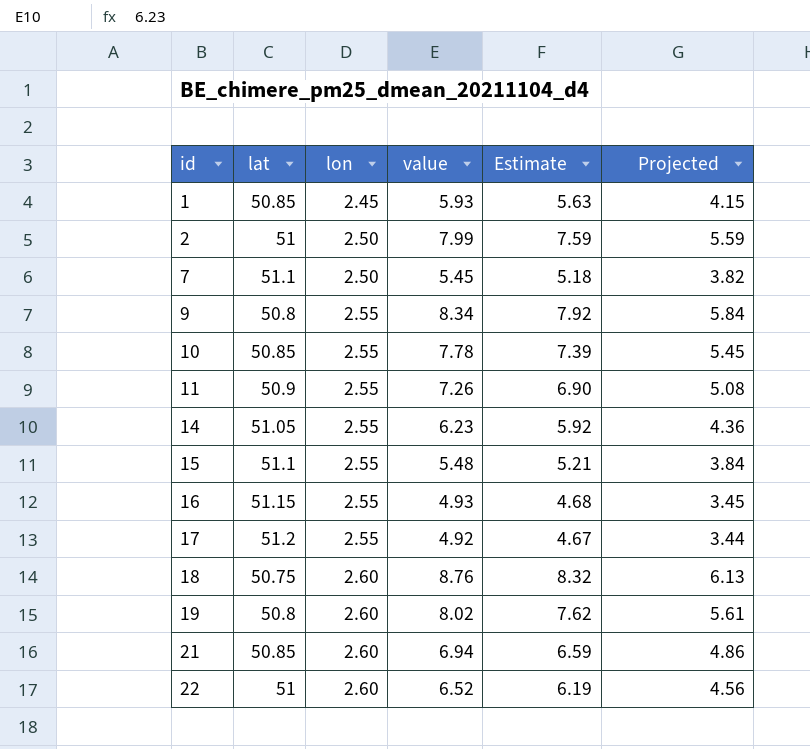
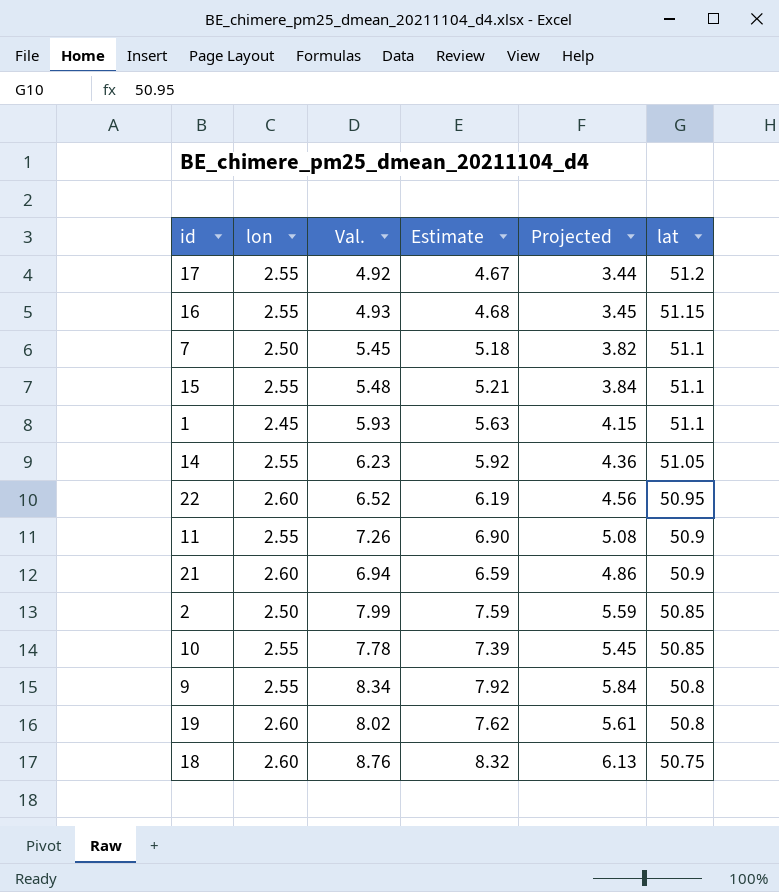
row order: id ascending -> lat descending
column name: value -> Val.
column lat | position: 2 -> 6
1 | lat: 50.85 -> 51.1
22 | lat: 51 -> 50.95
21 | lat: 50.85 -> 50.9
2 | lat: 51 -> 50.85

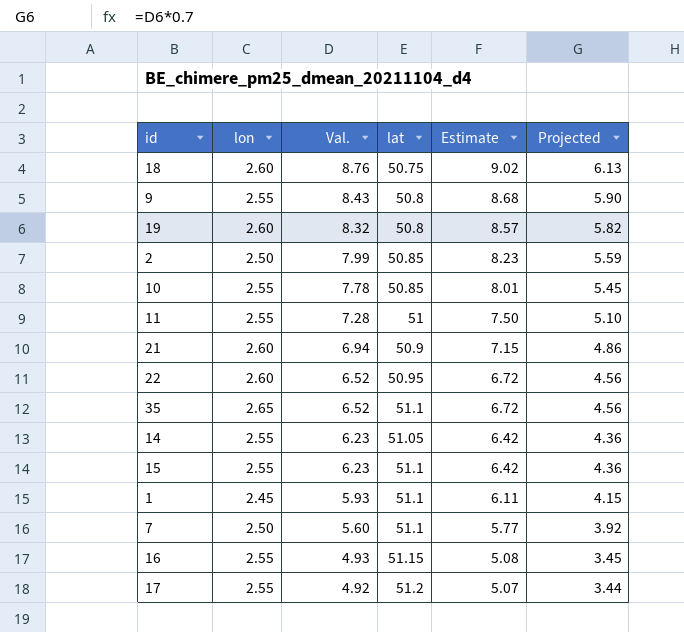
row order: lat descending -> Val. descending
column lat | position: 6 -> 4
column Estimate | formula: [Val.] * 0.95 -> [Val.] * 1.03
9 | Val.: 8.34 -> 8.43
9 | Projected: 5.84 -> 5.90
19 | Val.: 8.02 -> 8.32
19 | Projected: 5.61 -> 5.82
11 | Val.: 7.26 -> 7.28
11 | lat: 50.9 -> 51
11 | Projected: 5.08 -> 5.10
row 35: none -> 2.65 | 6.52 | 51.1 | 6.72 | 4.56
15 | Val.: 5.48 -> 6.23
15 | Projected: 3.84 -> 4.36
7 | Val.: 5.45 -> 5.60
7 | Projected: 3.82 -> 3.92

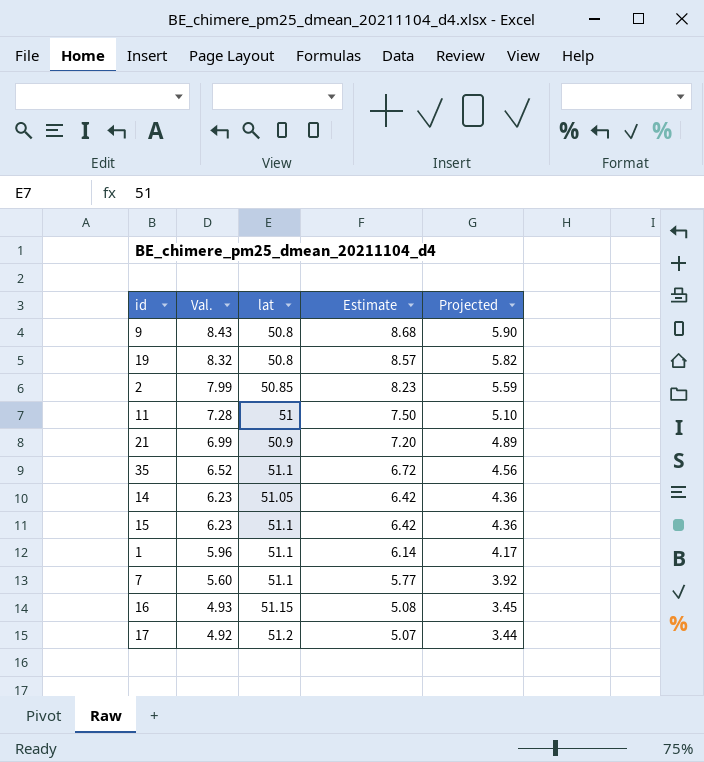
column lon | position: 2 -> none
row 18: 2.60 | 8.76 | 50.75 | 9.02 | 6.13 -> none
row 10: 2.55 | 7.78 | 50.85 | 8.01 | 5.45 -> none
row 22: 2.60 | 6.52 | 50.95 | 6.72 | 4.56 -> none
21 | Val.: 6.94 -> 6.99
21 | Estimate: 7.15 -> 7.20
21 | Projected: 4.86 -> 4.89
1 | Val.: 5.93 -> 5.96
1 | Estimate: 6.11 -> 6.14
1 | Projected: 4.15 -> 4.17

